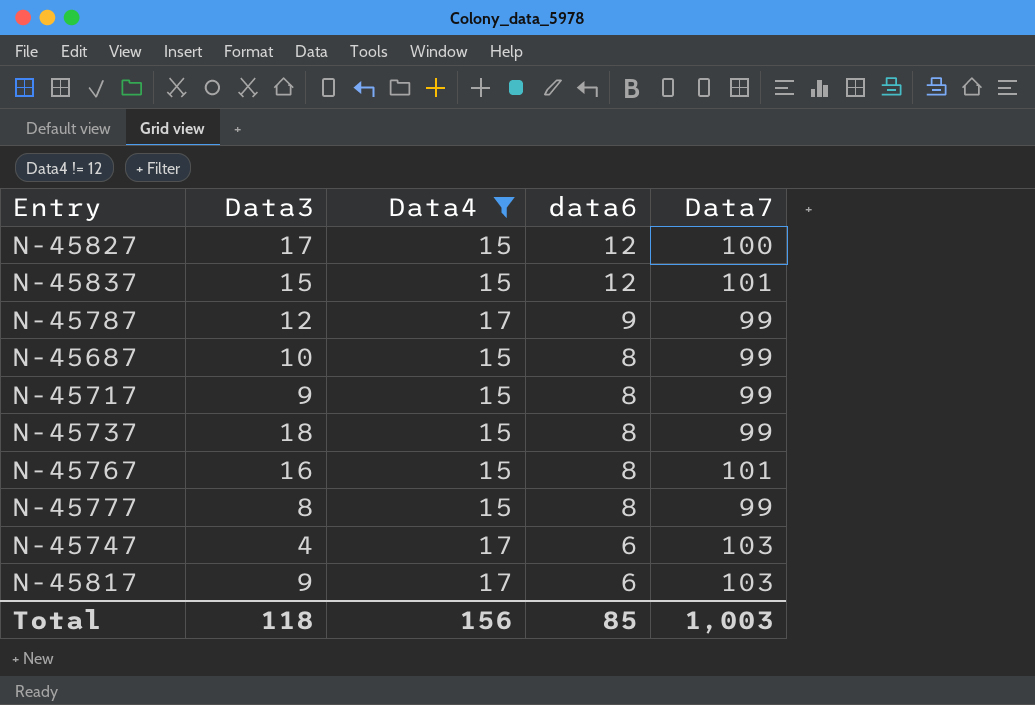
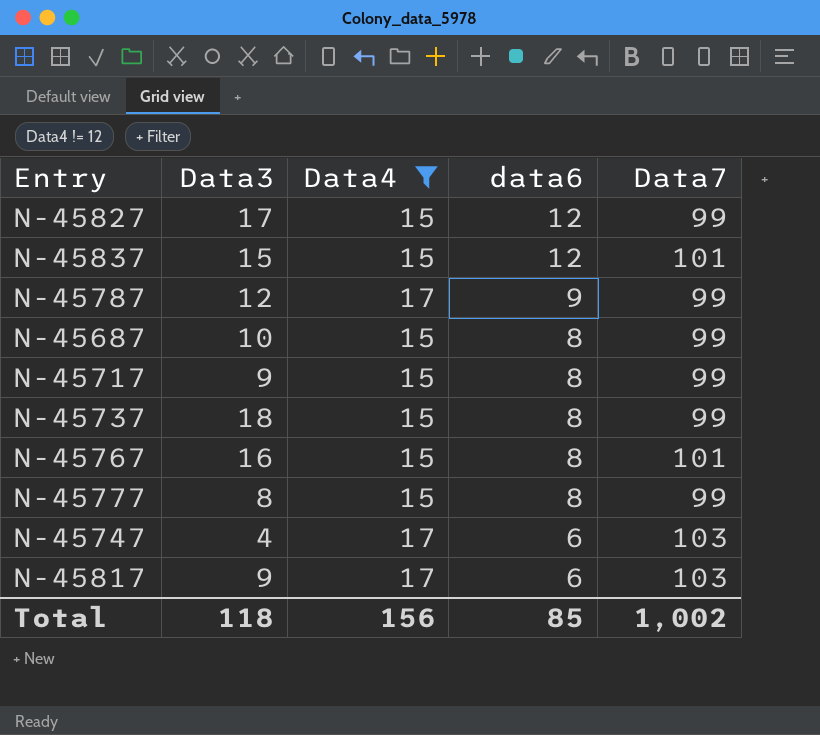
N-45827 | Data7: 100 -> 99
Total | Data7: 1,003 -> 1,002

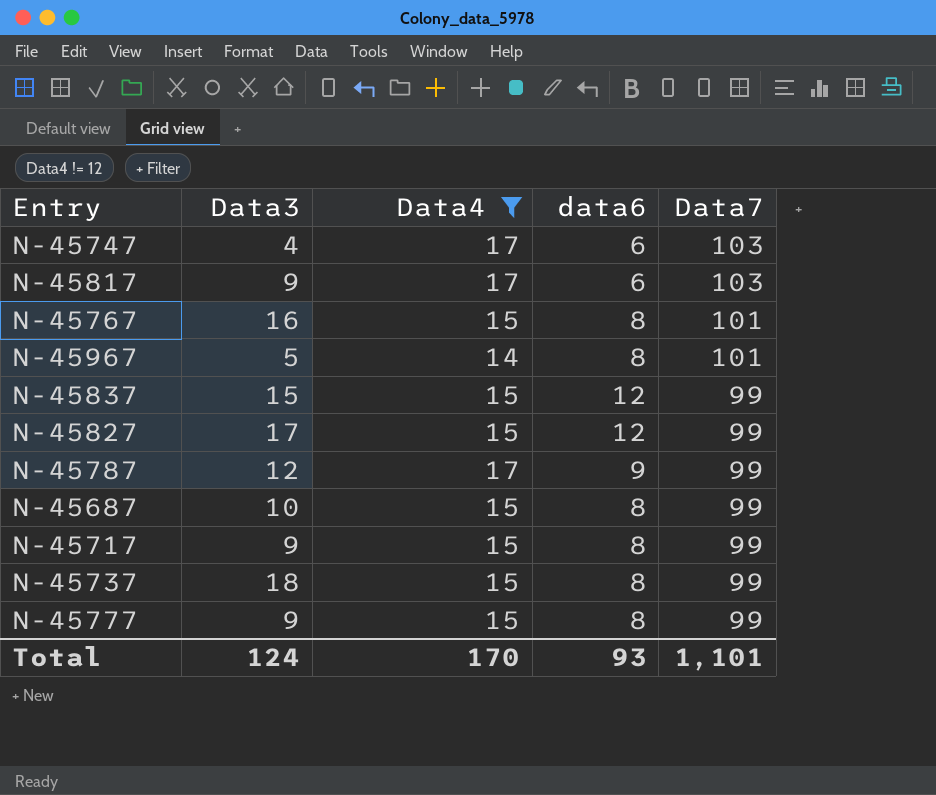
row order: data6 descending -> Data7 descending
row N-45967: none -> 5 | 14 | 8 | 101
N-45837 | Data7: 101 -> 99
N-45777 | Data3: 8 -> 9
Total | Data3: 118 -> 124
Total | Data4: 156 -> 170
Total | data6: 85 -> 93
Total | Data7: 1,002 -> 1,101

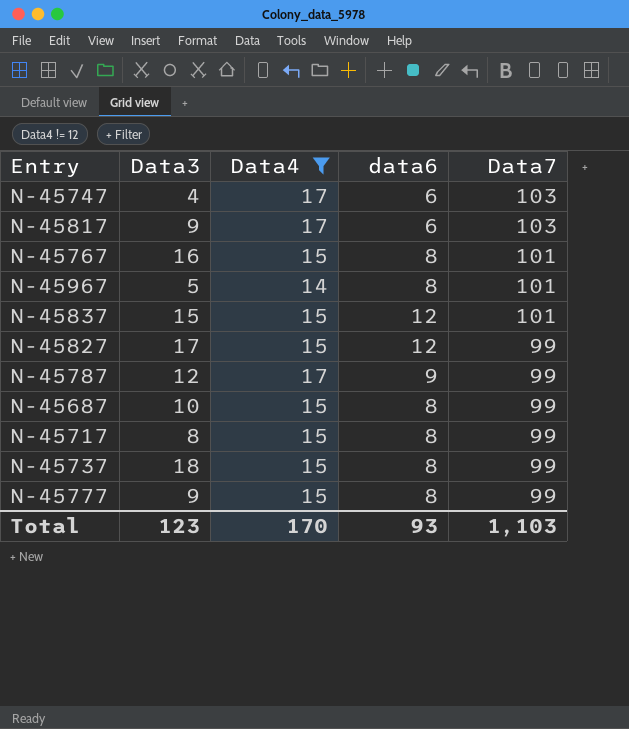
N-45837 | Data7: 99 -> 101
N-45717 | Data3: 9 -> 8
Total | Data3: 124 -> 123
Total | Data7: 1,101 -> 1,103

